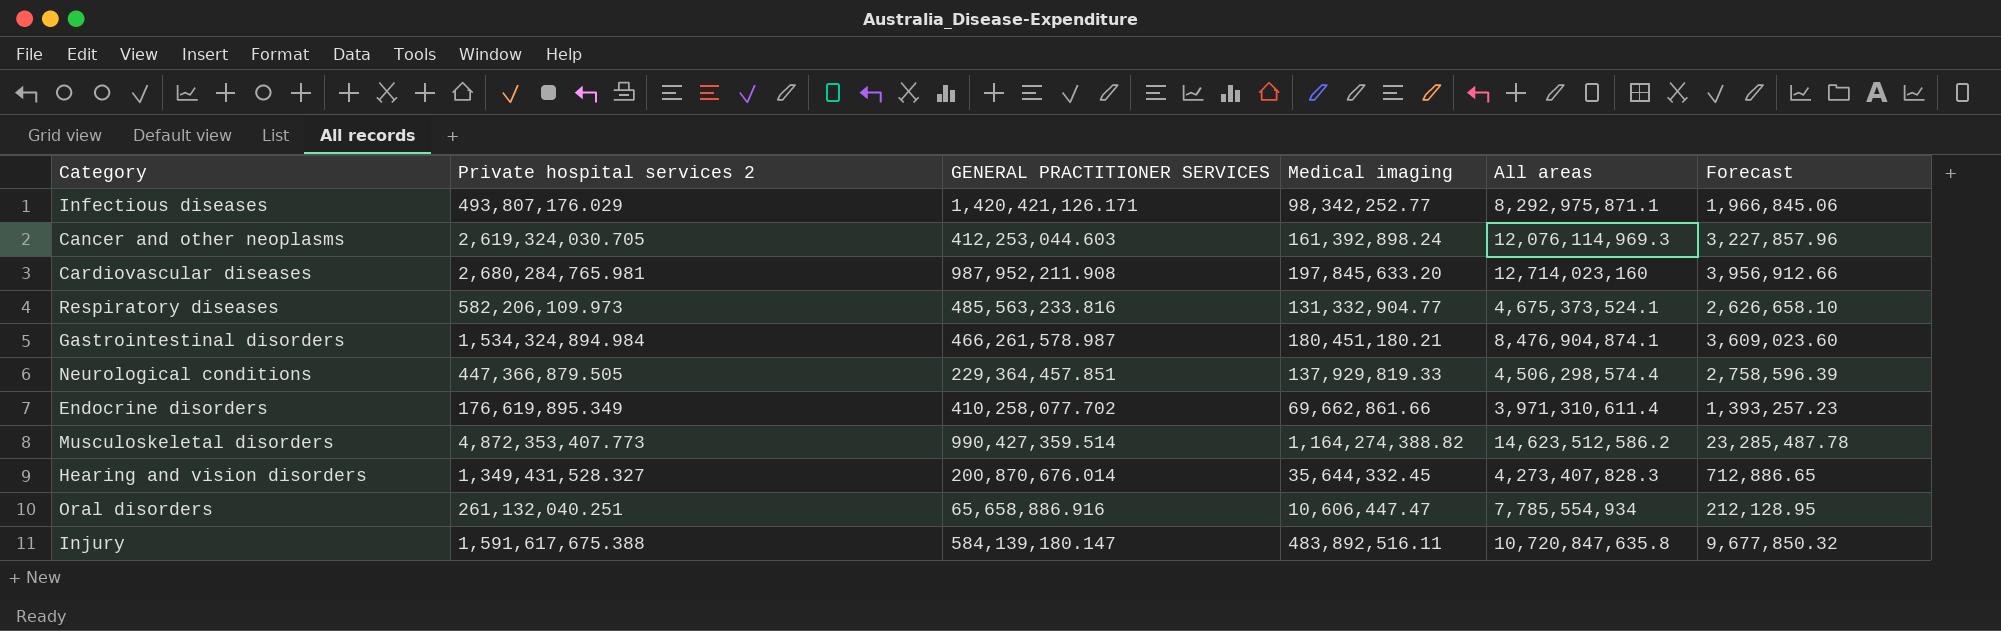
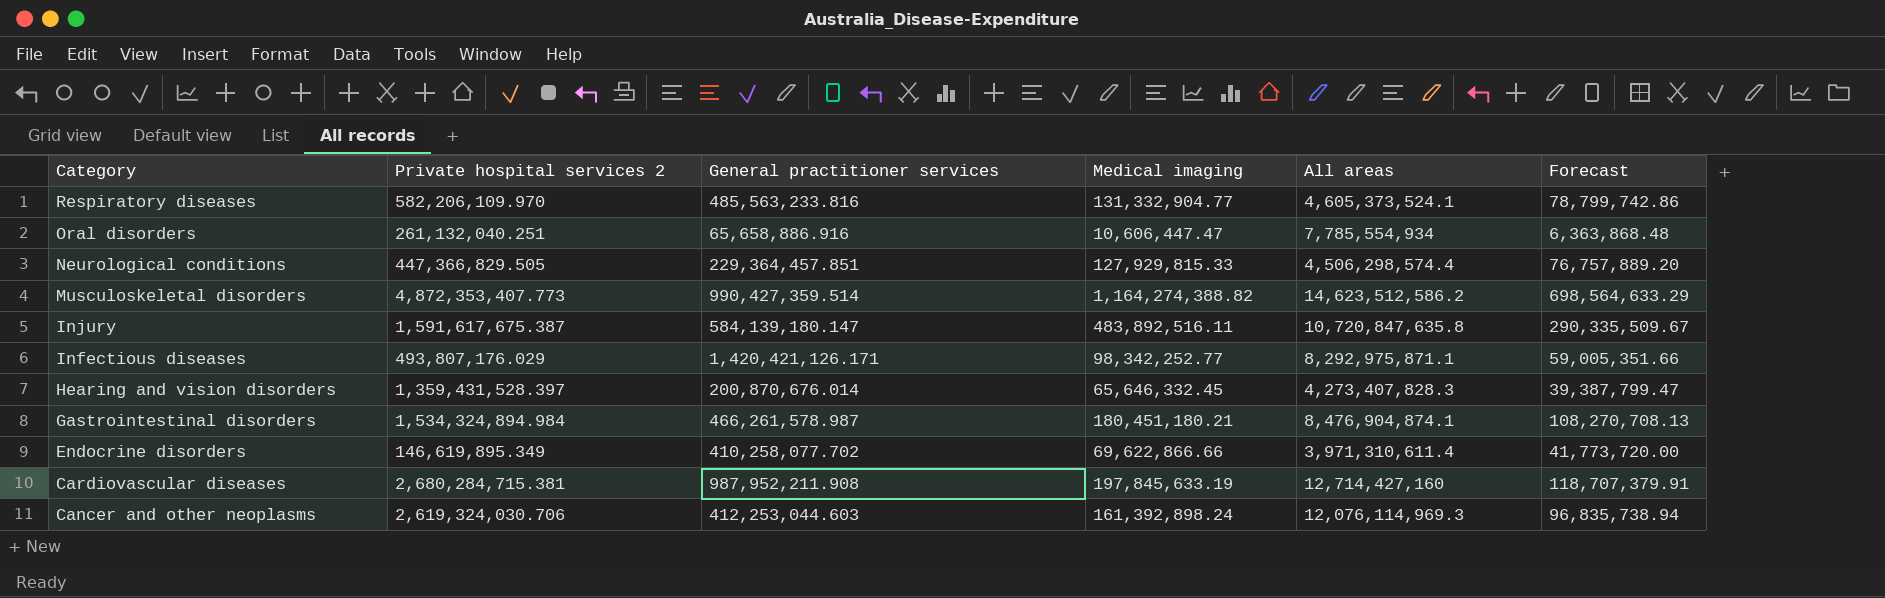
row order: none -> Category descending
column name: GENERAL PRACTITIONER SERVICES -> General practitioner services
column Forecast | formula: [Medical imaging] * 0.02 -> [Medical imaging] * 0.6
Respiratory diseases | Private hospital services 2: 582,206,109.973 -> 582,206,109.970
Respiratory diseases | All areas: 4,675,373,524.1 -> 4,605,373,524.1
Neurological conditions | Private hospital services 2: 447,366,879.505 -> 447,366,829.505
Neurological conditions | Medical imaging: 137,929,819.33 -> 127,929,815.33
Injury | Private hospital services 2: 1,591,617,675.388 -> 1,591,617,675.387
Hearing and vision disorders | Private hospital services 2: 1,349,431,528.327 -> 1,359,431,528.397
Hearing and vision disorders | Medical imaging: 35,644,332.45 -> 65,646,332.45
Endocrine disorders | Private hospital services 2: 176,619,895.349 -> 146,619,895.349
Endocrine disorders | Medical imaging: 69,662,861.66 -> 69,622,866.66
Cardiovascular diseases | Private hospital services 2: 2,680,284,765.981 -> 2,680,284,715.381
Cardiovascular diseases | Medical imaging: 197,845,633.20 -> 197,845,633.19
Cardiovascular diseases | All areas: 12,714,023,160 -> 12,714,427,160
Cancer and other neoplasms | Private hospital services 2: 2,619,324,030.705 -> 2,619,324,030.706

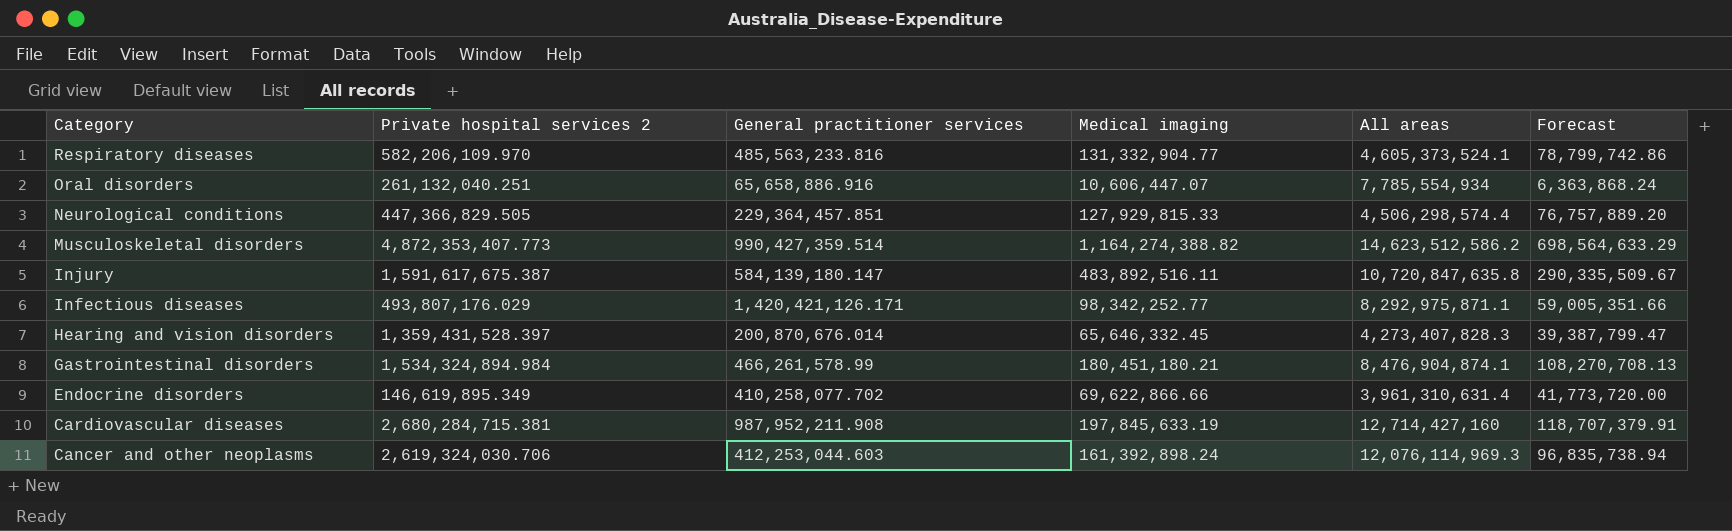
Oral disorders | Medical imaging: 10,606,447.47 -> 10,606,447.07
Oral disorders | Forecast: 6,363,868.48 -> 6,363,868.24
Gastrointestinal disorders | General practitioner services: 466,261,578.987 -> 466,261,578.99
Endocrine disorders | All areas: 3,971,310,611.4 -> 3,961,310,631.4

